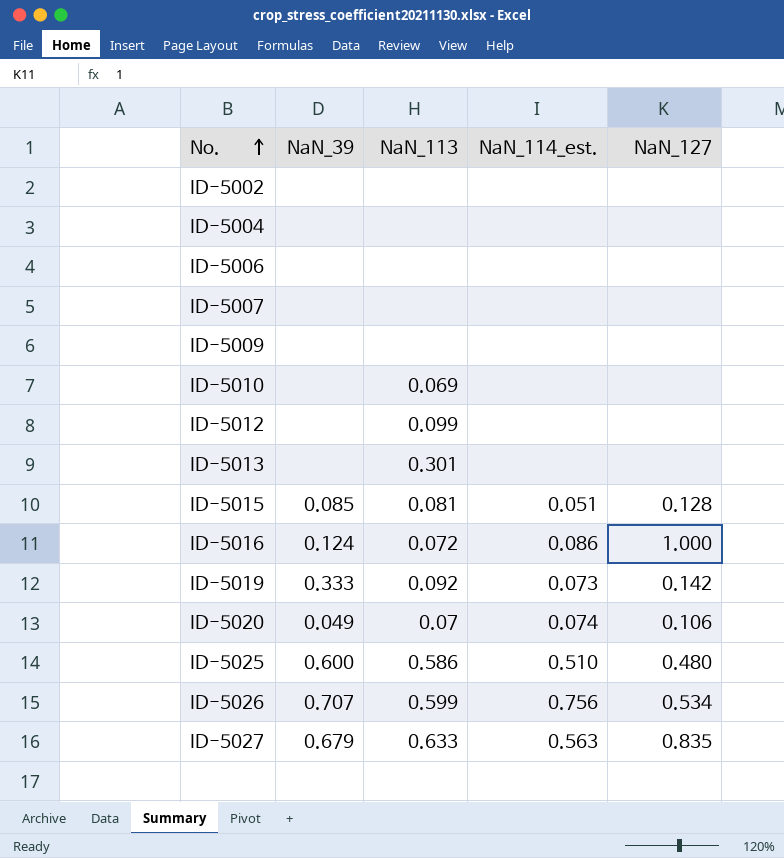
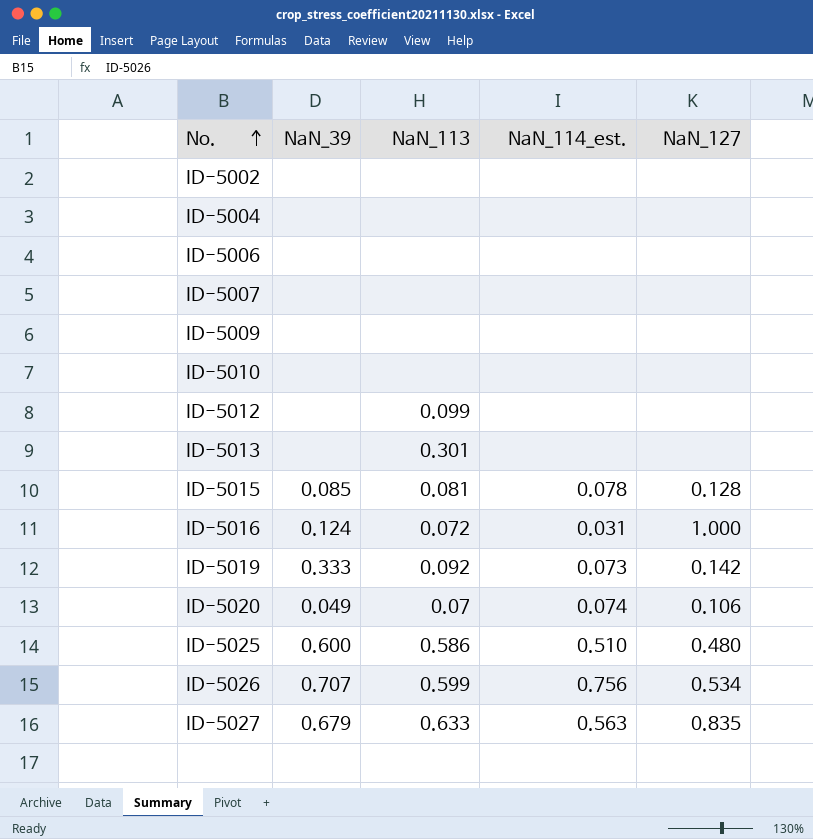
ID-5010 | NaN_113: 0.069 -> none
ID-5015 | NaN_114_est.: 0.051 -> 0.078
ID-5016 | NaN_114_est.: 0.086 -> 0.031

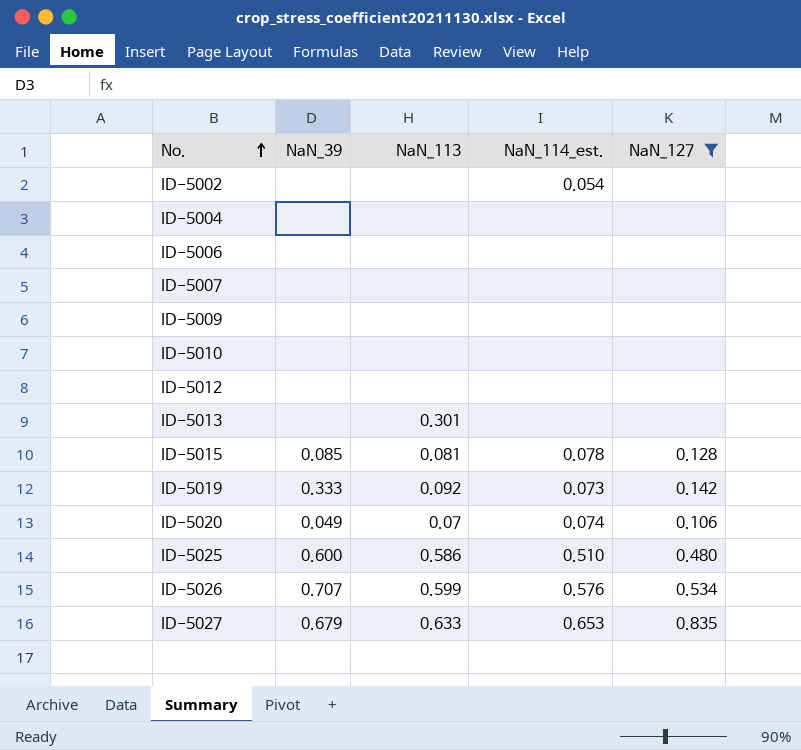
filter: none -> NaN_127 != 1.000
ID-5002 | NaN_114_est.: none -> 0.054
ID-5012 | NaN_113: 0.099 -> none
ID-5026 | NaN_114_est.: 0.756 -> 0.576
ID-5027 | NaN_114_est.: 0.563 -> 0.653

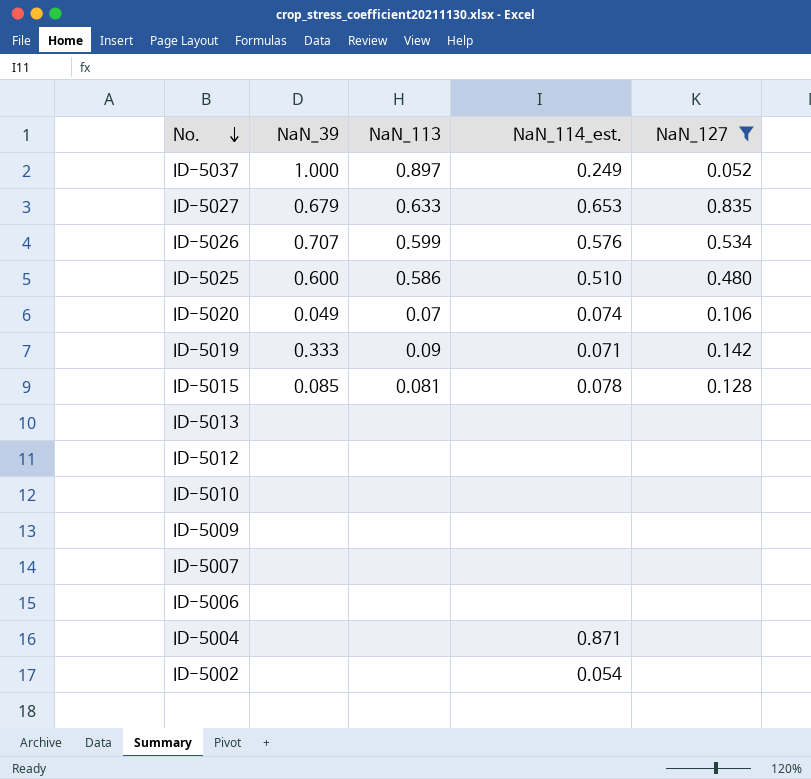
row order: No. ascending -> No. descending
row ID-5037: none -> 1.000 | 0.897 | 0.249 | 0.052
ID-5019 | NaN_113: 0.092 -> 0.09
ID-5019 | NaN_114_est.: 0.073 -> 0.071
ID-5013 | NaN_113: 0.301 -> none
ID-5004 | NaN_114_est.: none -> 0.871

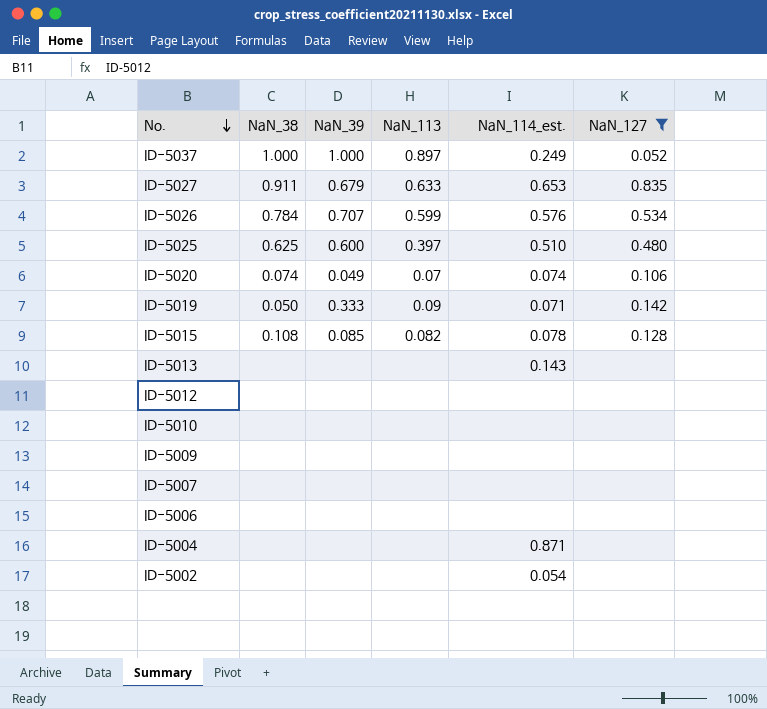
column NaN_38 | position: none -> 2
ID-5025 | NaN_113: 0.586 -> 0.397
ID-5015 | NaN_113: 0.081 -> 0.082
ID-5013 | NaN_114_est.: none -> 0.143

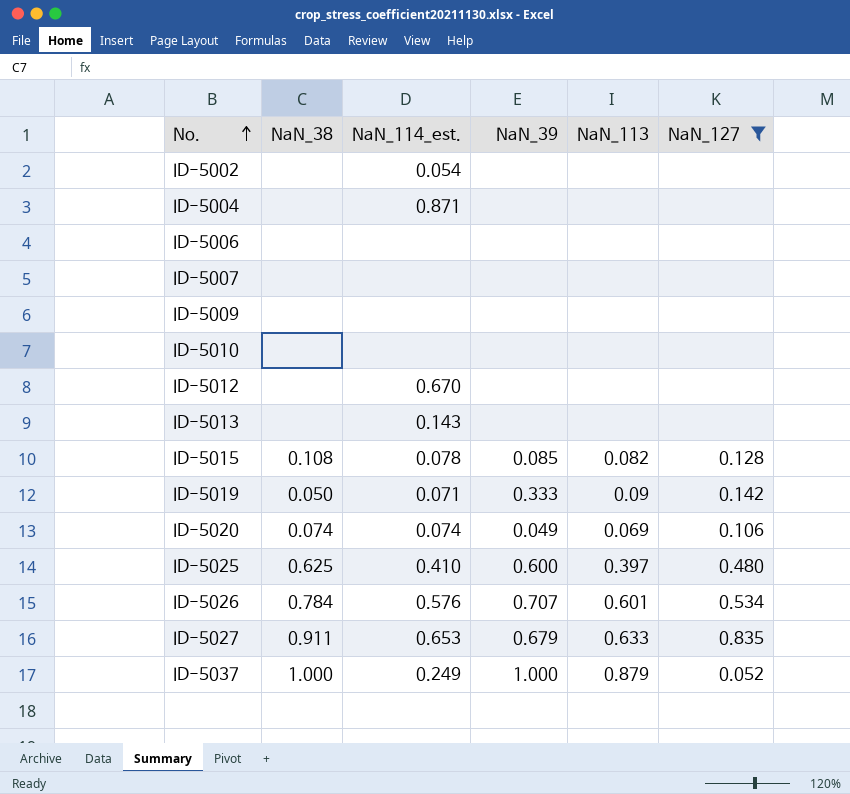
row order: No. descending -> No. ascending
column NaN_114_est. | position: 5 -> 3
ID-5012 | NaN_114_est.: none -> 0.670
ID-5020 | NaN_113: 0.07 -> 0.069
ID-5025 | NaN_114_est.: 0.510 -> 0.410
ID-5026 | NaN_113: 0.599 -> 0.601
ID-5037 | NaN_113: 0.897 -> 0.879

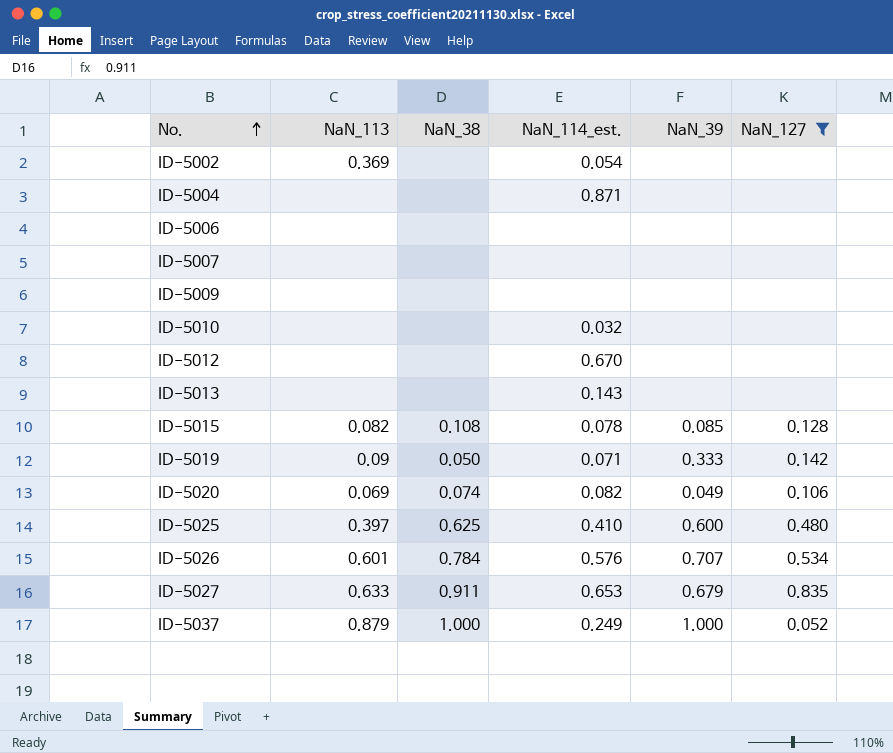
column NaN_113 | position: 5 -> 2
ID-5002 | NaN_113: none -> 0.369
ID-5010 | NaN_114_est.: none -> 0.032
ID-5020 | NaN_114_est.: 0.074 -> 0.082

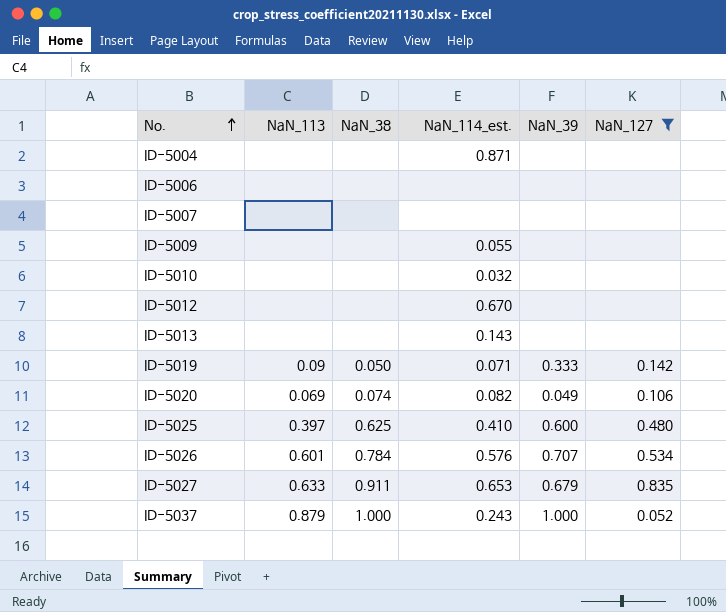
row ID-5002: 0.369 | none | 0.054 | none | none -> none
row ID-5015: 0.082 | 0.108 | 0.078 | 0.085 | 0.128 -> none
ID-5009 | NaN_114_est.: none -> 0.055
ID-5037 | NaN_114_est.: 0.249 -> 0.243

